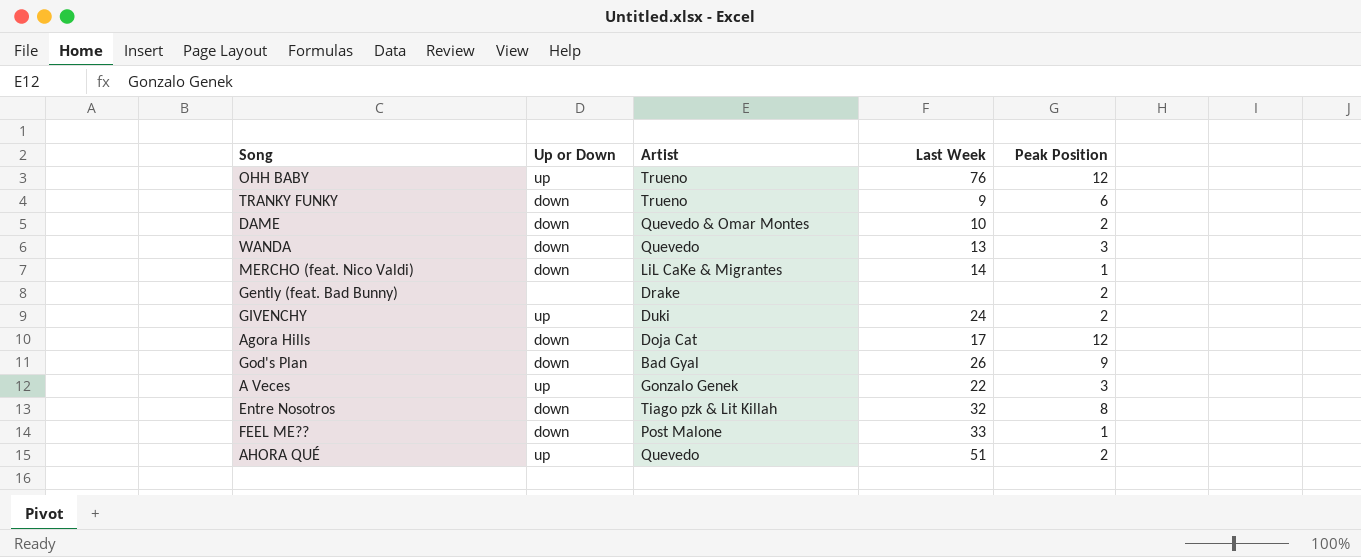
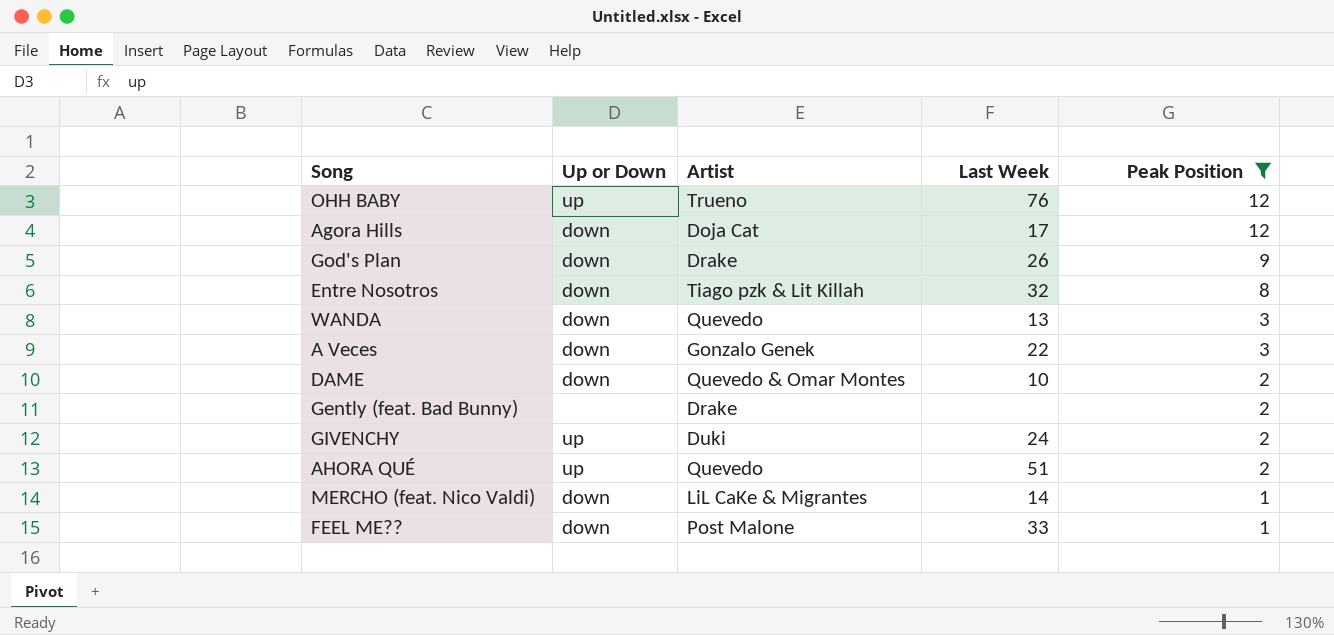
filter: none -> Peak Position != 6
row order: none -> Peak Position descending
God's Plan | Artist: Bad Gyal -> Drake
A Veces | Up or Down: up -> down

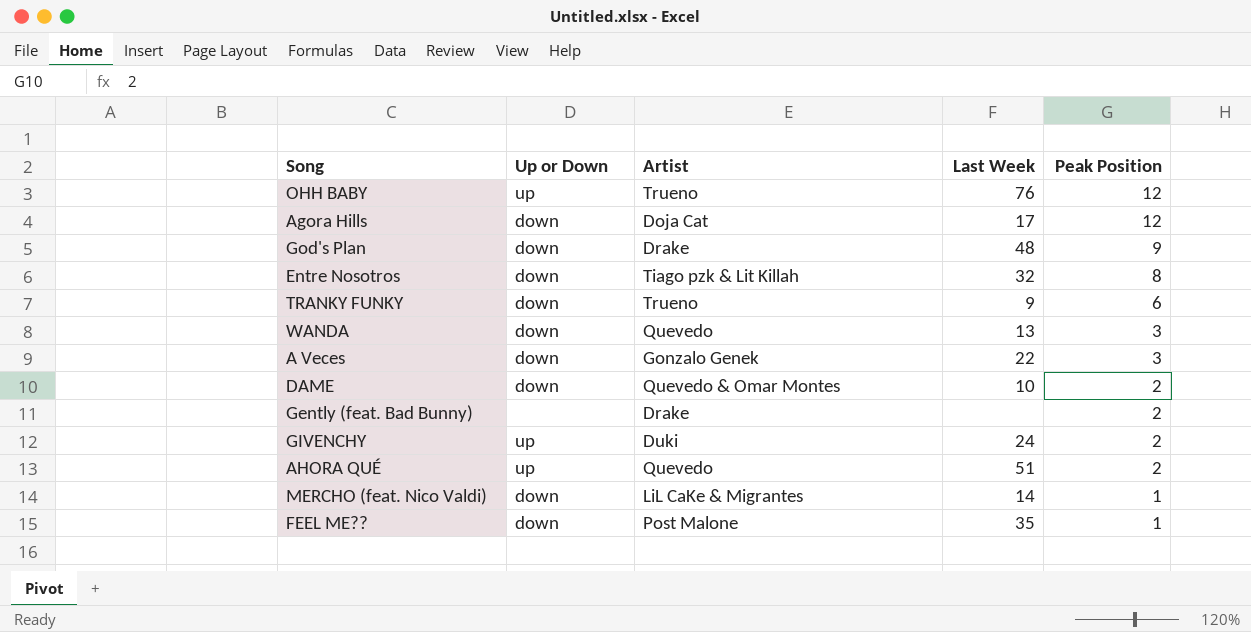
filter: Peak Position != 6 -> none
God's Plan | Last Week: 26 -> 48
FEEL ME?? | Last Week: 33 -> 35

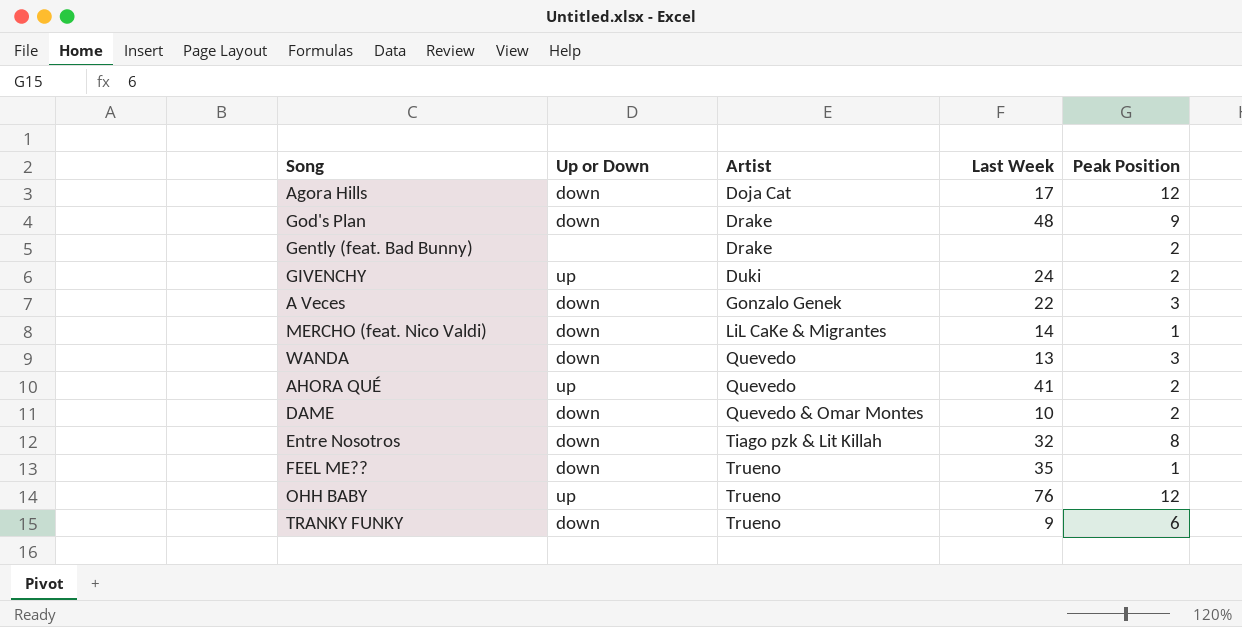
row order: Peak Position descending -> Artist ascending
AHORA QUÉ | Last Week: 51 -> 41
FEEL ME?? | Artist: Post Malone -> Trueno

